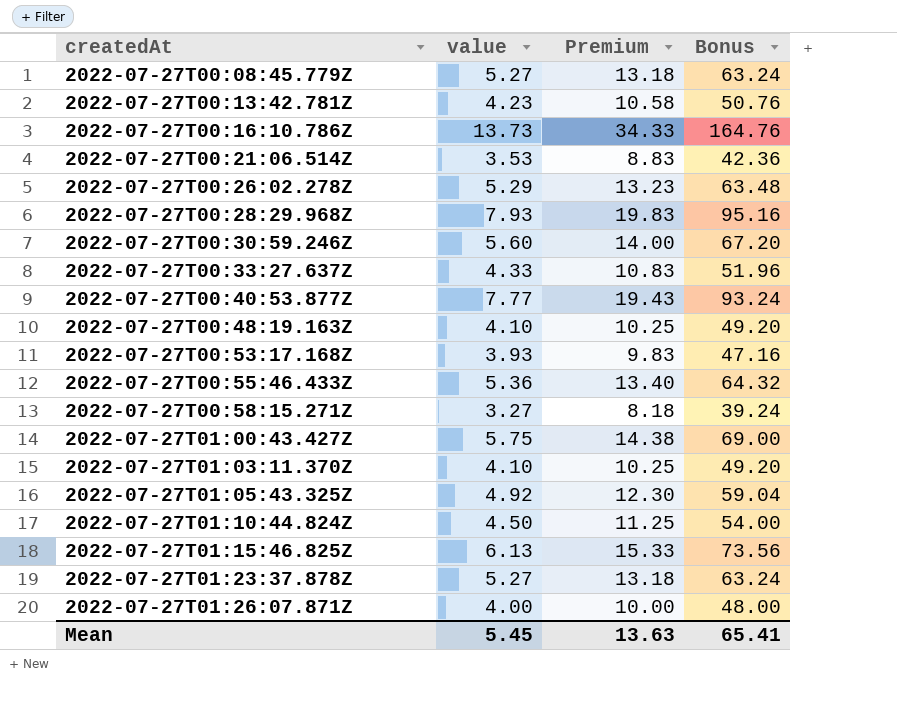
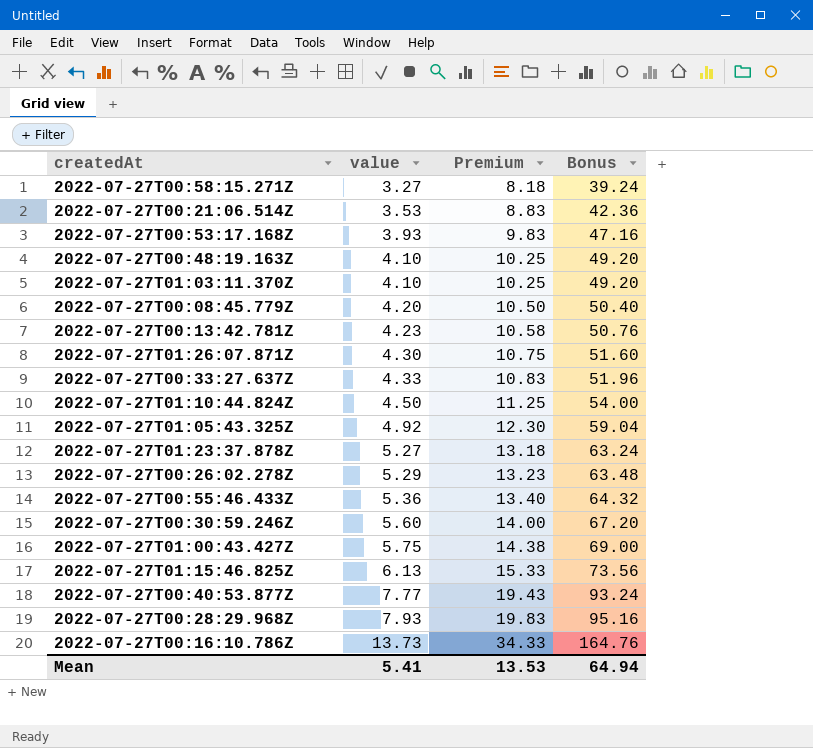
row order: createdAt ascending -> value ascending
2022-07-27T00:08:45.779Z | value: 5.27 -> 4.20
2022-07-27T00:08:45.779Z | Premium: 13.18 -> 10.50
2022-07-27T00:08:45.779Z | Bonus: 63.24 -> 50.40
2022-07-27T01:26:07.871Z | value: 4.00 -> 4.30
2022-07-27T01:26:07.871Z | Premium: 10.00 -> 10.75
2022-07-27T01:26:07.871Z | Bonus: 48.00 -> 51.60
Mean | value: 5.45 -> 5.41
Mean | Premium: 13.63 -> 13.53
Mean | Bonus: 65.41 -> 64.94

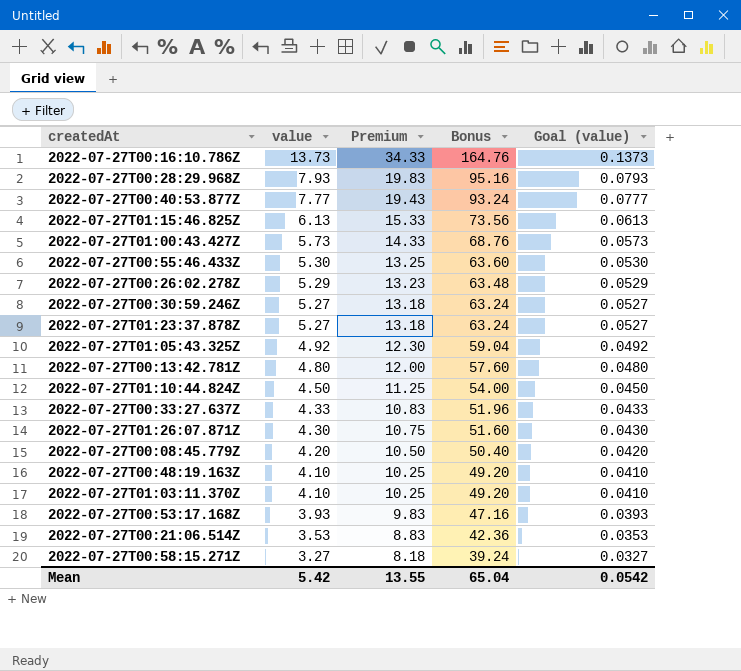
row order: value ascending -> value descending
column Goal (value) | formula: none -> [value] * 0.01
2022-07-27T01:00:43.427Z | value: 5.75 -> 5.73
2022-07-27T01:00:43.427Z | Premium: 14.38 -> 14.33
2022-07-27T01:00:43.427Z | Bonus: 69.00 -> 68.76
2022-07-27T00:55:46.433Z | value: 5.36 -> 5.30
2022-07-27T00:55:46.433Z | Premium: 13.40 -> 13.25
2022-07-27T00:55:46.433Z | Bonus: 64.32 -> 63.60
2022-07-27T00:30:59.246Z | value: 5.60 -> 5.27
2022-07-27T00:30:59.246Z | Premium: 14.00 -> 13.18
2022-07-27T00:30:59.246Z | Bonus: 67.20 -> 63.24
2022-07-27T00:13:42.781Z | value: 4.23 -> 4.80
2022-07-27T00:13:42.781Z | Premium: 10.58 -> 12.00
2022-07-27T00:13:42.781Z | Bonus: 50.76 -> 57.60
Mean | value: 5.41 -> 5.42
Mean | Premium: 13.53 -> 13.55
Mean | Bonus: 64.94 -> 65.04

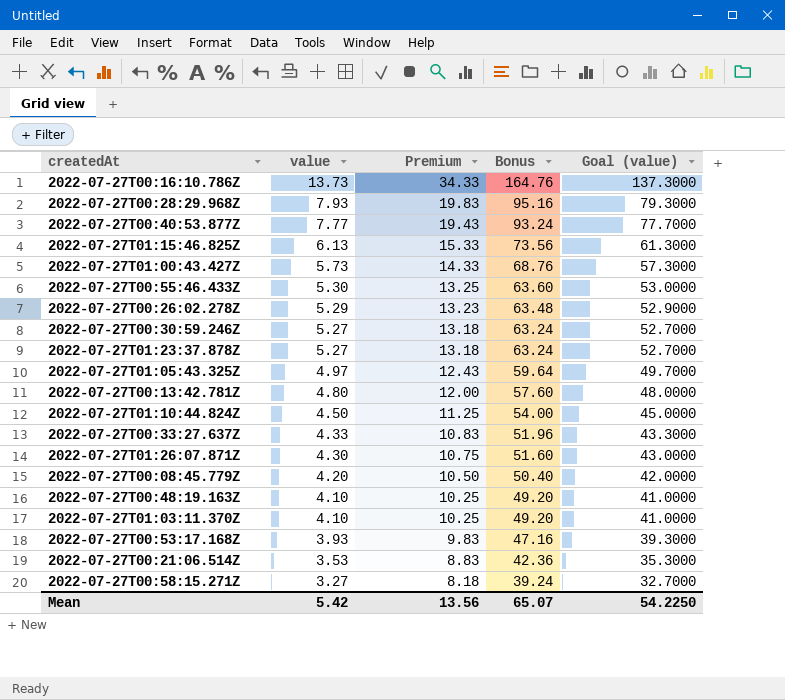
column Goal (value) | formula: [value] * 0.01 -> [value] * 10
2022-07-27T01:05:43.325Z | value: 4.92 -> 4.97
2022-07-27T01:05:43.325Z | Premium: 12.30 -> 12.43
2022-07-27T01:05:43.325Z | Bonus: 59.04 -> 59.64
Mean | Premium: 13.55 -> 13.56
Mean | Bonus: 65.04 -> 65.07
Mean | Goal (value): 0.0542 -> 54.2250

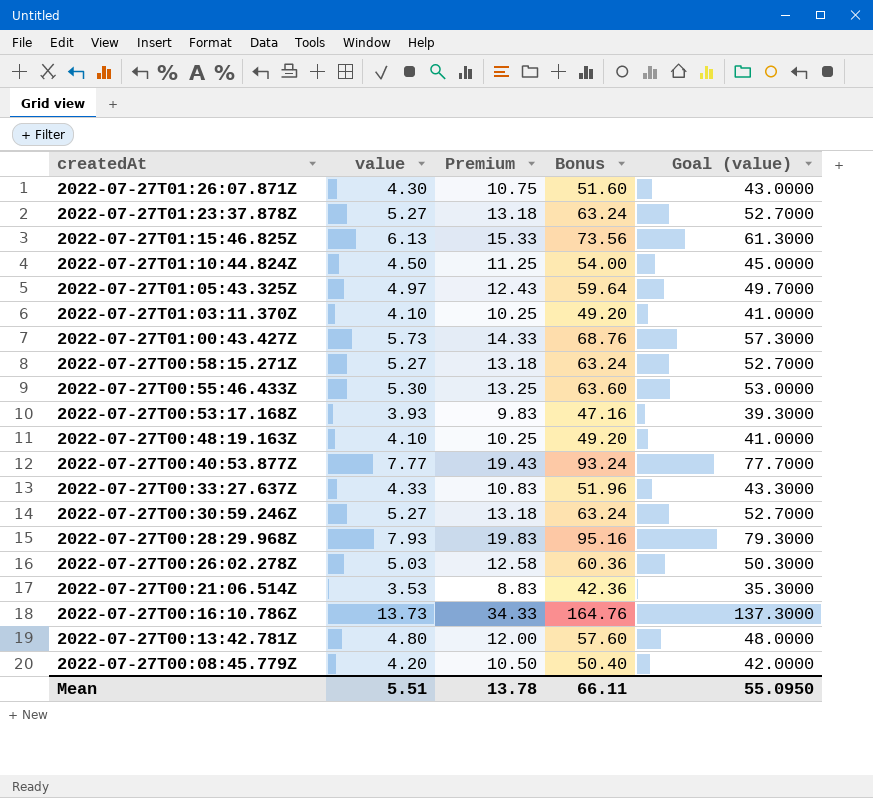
row order: value descending -> createdAt descending
2022-07-27T00:58:15.271Z | value: 3.27 -> 5.27
2022-07-27T00:58:15.271Z | Premium: 8.18 -> 13.18
2022-07-27T00:58:15.271Z | Bonus: 39.24 -> 63.24
2022-07-27T00:58:15.271Z | Goal (value): 32.7000 -> 52.7000
2022-07-27T00:26:02.278Z | value: 5.29 -> 5.03
2022-07-27T00:26:02.278Z | Premium: 13.23 -> 12.58
2022-07-27T00:26:02.278Z | Bonus: 63.48 -> 60.36
2022-07-27T00:26:02.278Z | Goal (value): 52.9000 -> 50.3000
Mean | value: 5.42 -> 5.51
Mean | Premium: 13.56 -> 13.78
Mean | Bonus: 65.07 -> 66.11
Mean | Goal (value): 54.2250 -> 55.0950

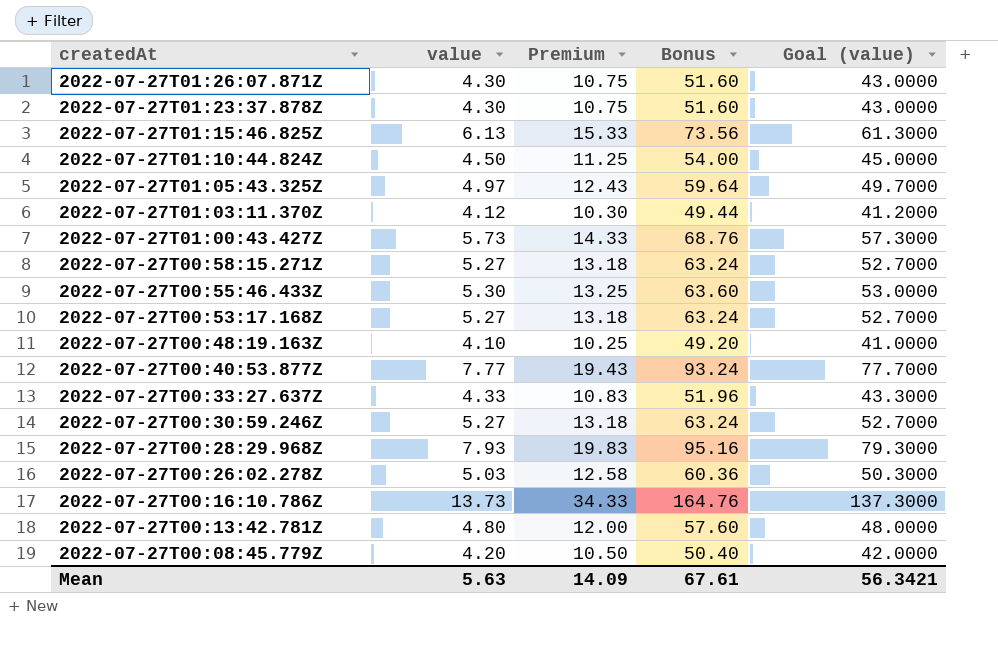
row 2022-07-27T00:21:06.514Z: 3.53 | 8.83 | 42.36 | 35.3000 -> none
2022-07-27T01:23:37.878Z | value: 5.27 -> 4.30
2022-07-27T01:23:37.878Z | Premium: 13.18 -> 10.75
2022-07-27T01:23:37.878Z | Bonus: 63.24 -> 51.60
2022-07-27T01:23:37.878Z | Goal (value): 52.7000 -> 43.0000
2022-07-27T01:03:11.370Z | value: 4.10 -> 4.12
2022-07-27T01:03:11.370Z | Premium: 10.25 -> 10.30
2022-07-27T01:03:11.370Z | Bonus: 49.20 -> 49.44
2022-07-27T01:03:11.370Z | Goal (value): 41.0000 -> 41.2000
2022-07-27T00:53:17.168Z | value: 3.93 -> 5.27
2022-07-27T00:53:17.168Z | Premium: 9.83 -> 13.18
2022-07-27T00:53:17.168Z | Bonus: 47.16 -> 63.24
2022-07-27T00:53:17.168Z | Goal (value): 39.3000 -> 52.7000
Mean | value: 5.51 -> 5.63
Mean | Premium: 13.78 -> 14.09
Mean | Bonus: 66.11 -> 67.61
Mean | Goal (value): 55.0950 -> 56.3421

